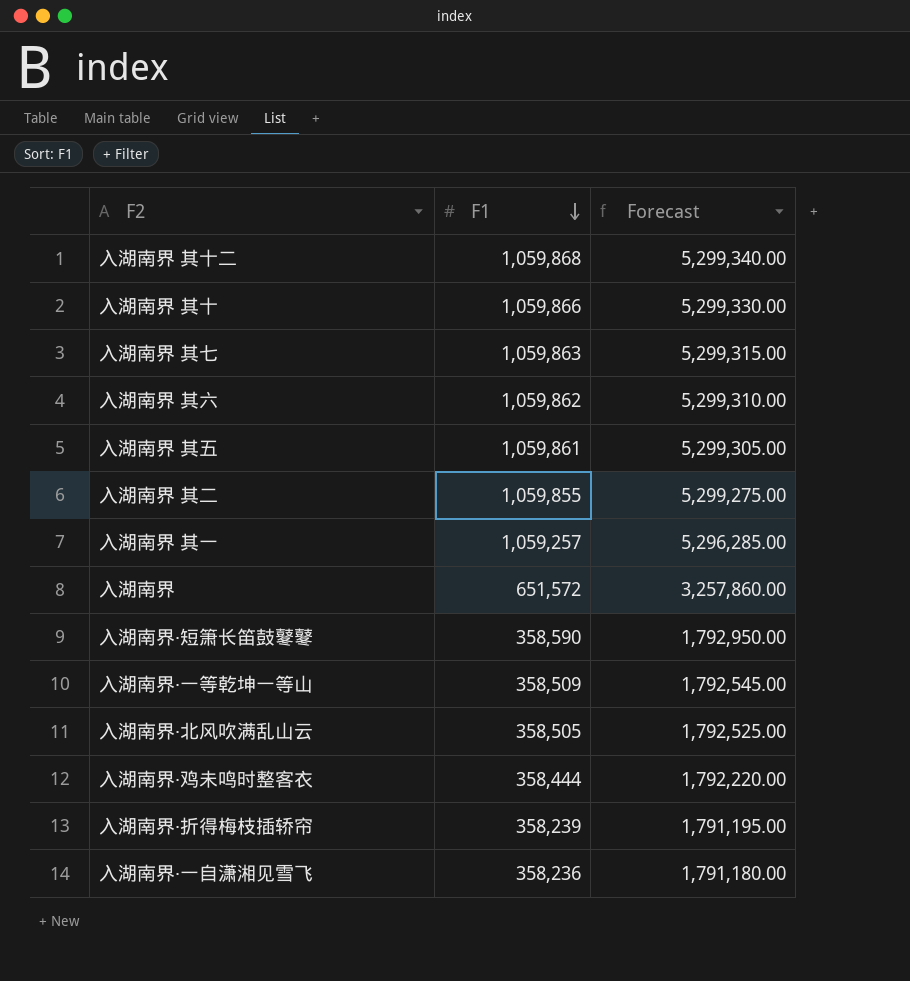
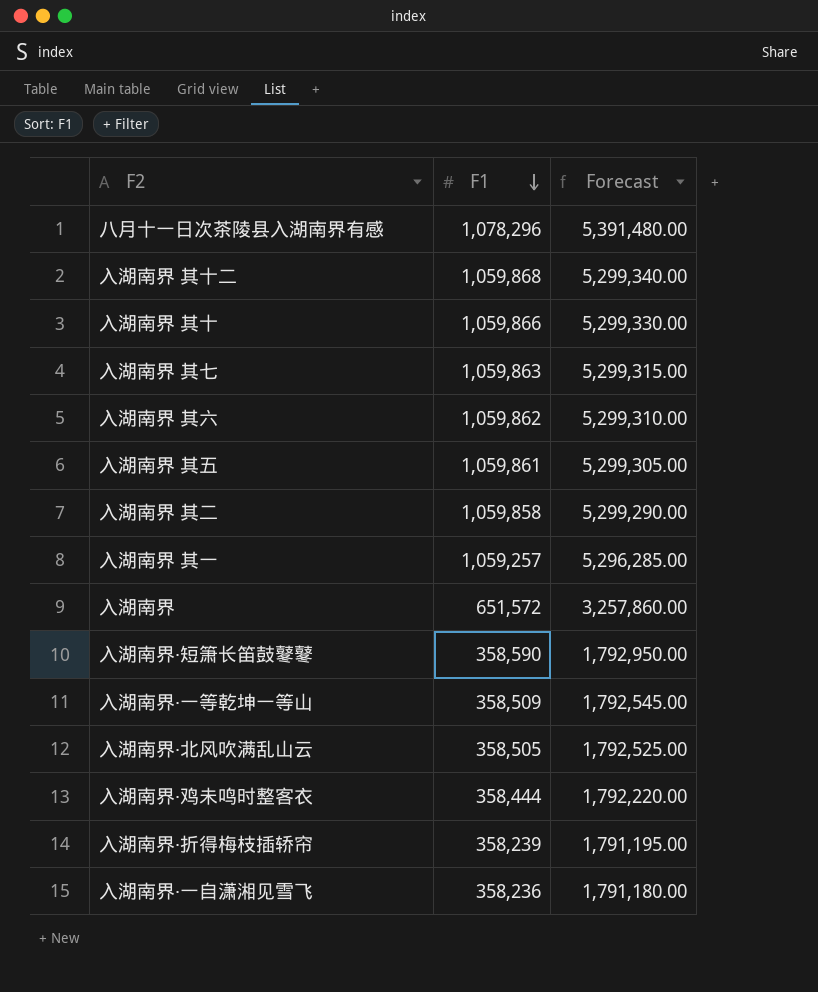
row 八月十一日次茶陵县入湖南界有感: none -> 1,078,296 | 5,391,480.00
入湖南界 其二 | F1: 1,059,855 -> 1,059,858
入湖南界 其二 | Forecast: 5,299,275.00 -> 5,299,290.00

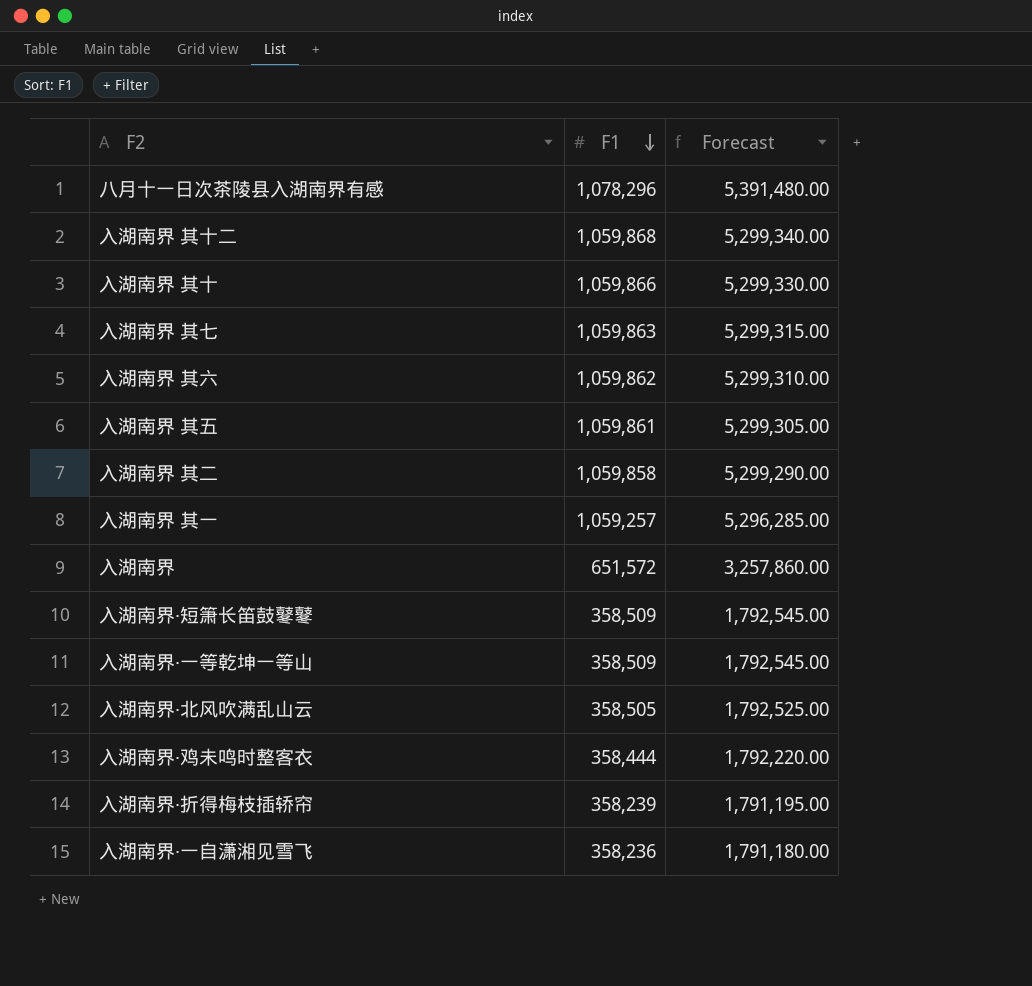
入湖南界·短箫长笛鼓鼕鼕 | F1: 358,590 -> 358,509
入湖南界·短箫长笛鼓鼕鼕 | Forecast: 1,792,950.00 -> 1,792,545.00

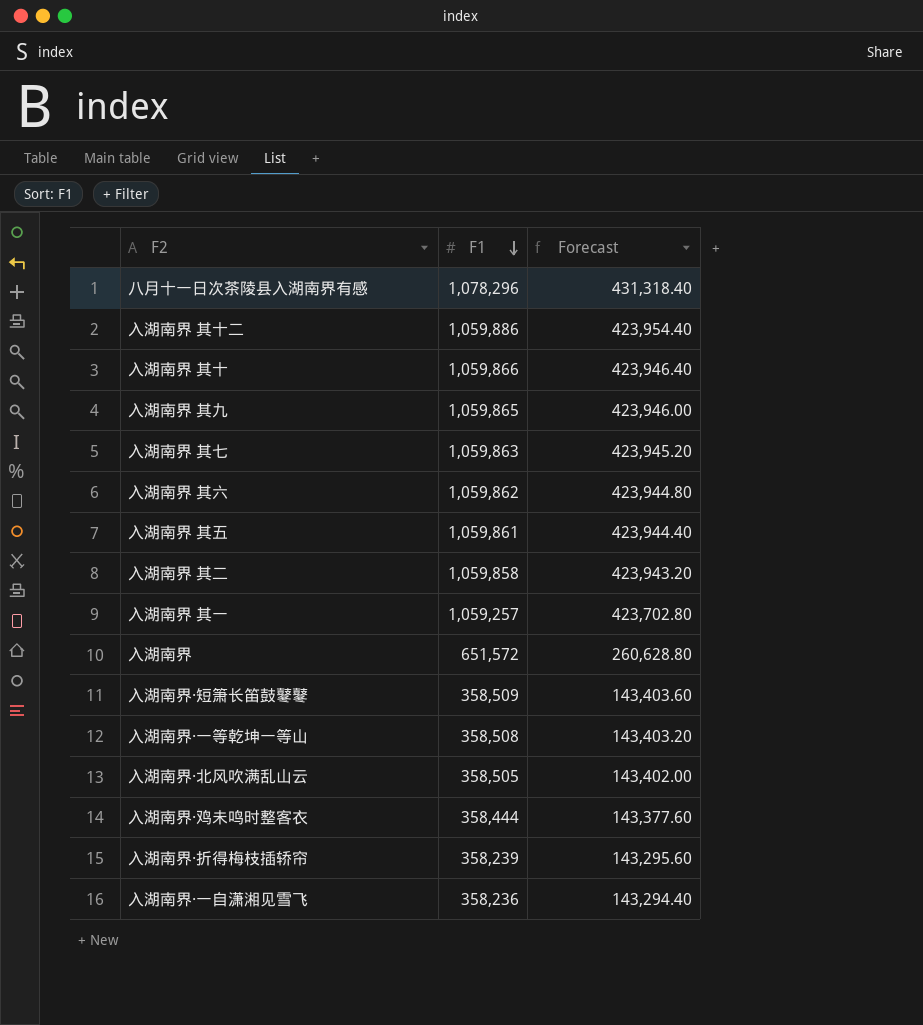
column Forecast | formula: [F1] * 5 -> [F1] * 0.4
入湖南界 其十二 | F1: 1,059,868 -> 1,059,886
row 入湖南界 其九: none -> 1,059,865 | 423,946.00
入湖南界·一等乾坤一等山 | F1: 358,509 -> 358,508

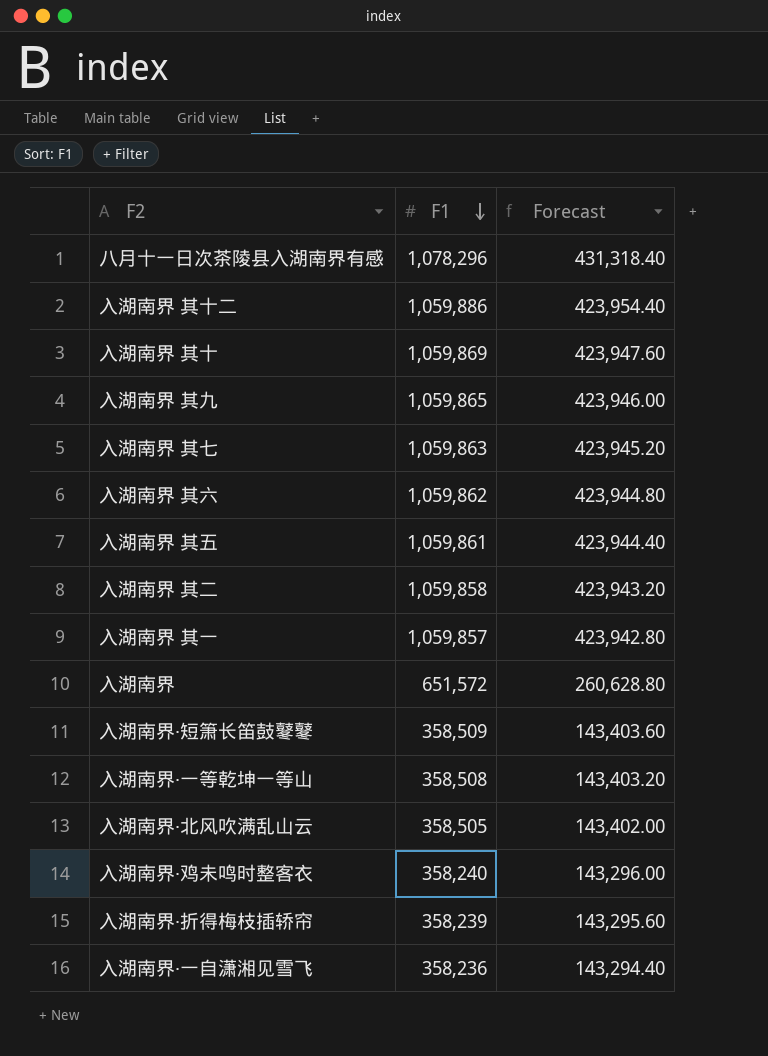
入湖南界 其十 | F1: 1,059,866 -> 1,059,869
入湖南界 其十 | Forecast: 423,946.40 -> 423,947.60
入湖南界 其一 | F1: 1,059,257 -> 1,059,857
入湖南界 其一 | Forecast: 423,702.80 -> 423,942.80
入湖南界·鸡未鸣时整客衣 | F1: 358,444 -> 358,240
入湖南界·鸡未鸣时整客衣 | Forecast: 143,377.60 -> 143,296.00

